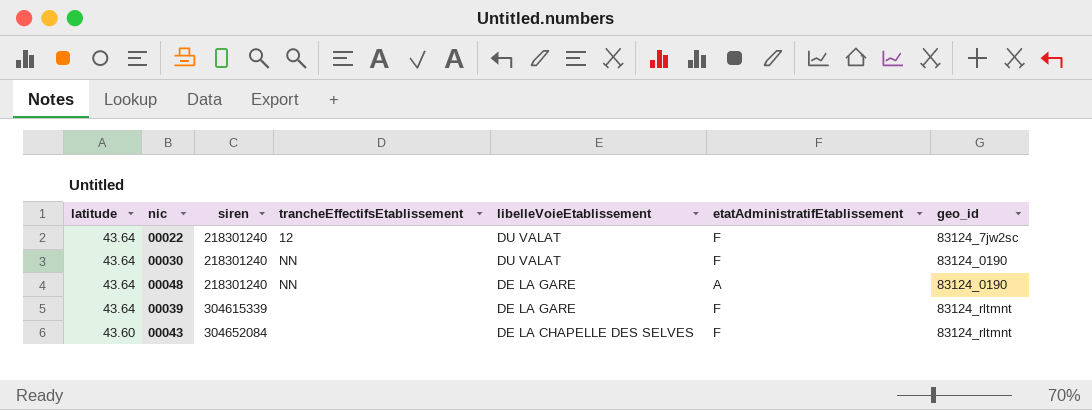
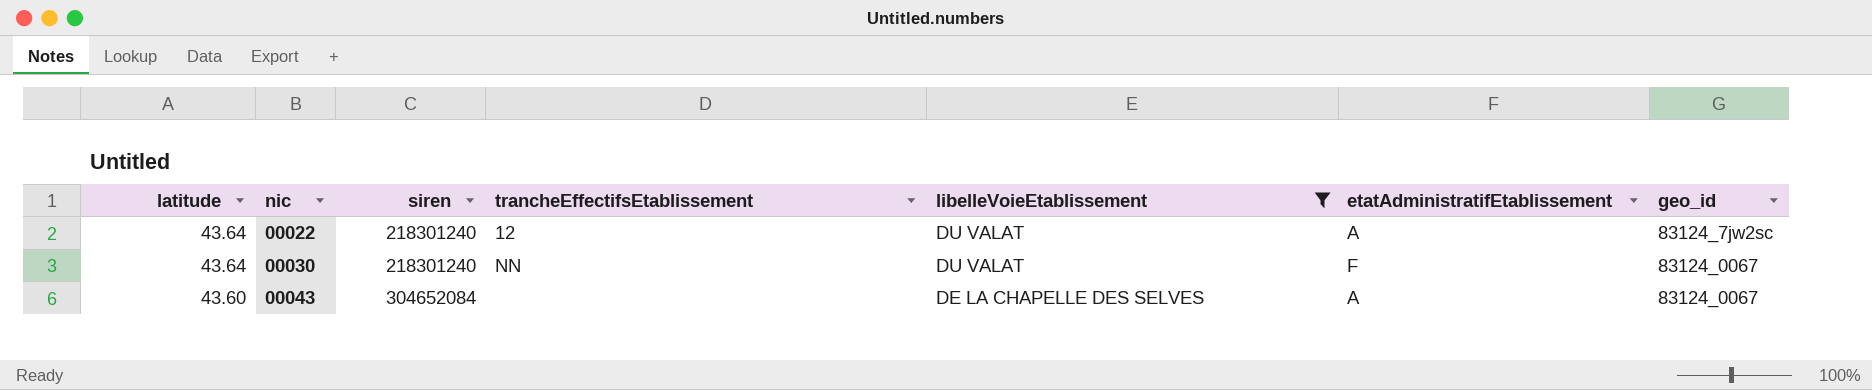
filter: none -> libelleVoieEtablissement != DE LA GARE
00022 | etatAdministratifEtablissement: F -> A
00030 | geo_id: 83124_0190 -> 83124_0067
00043 | etatAdministratifEtablissement: F -> A
00043 | geo_id: 83124_rltmnt -> 83124_0067

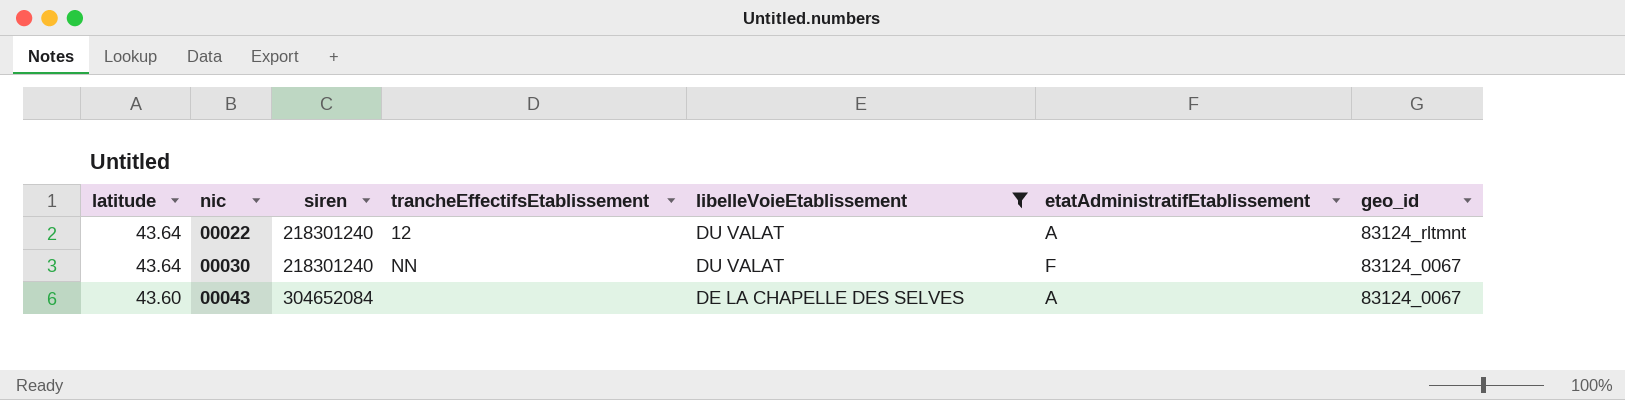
00022 | geo_id: 83124_7jw2sc -> 83124_rltmnt

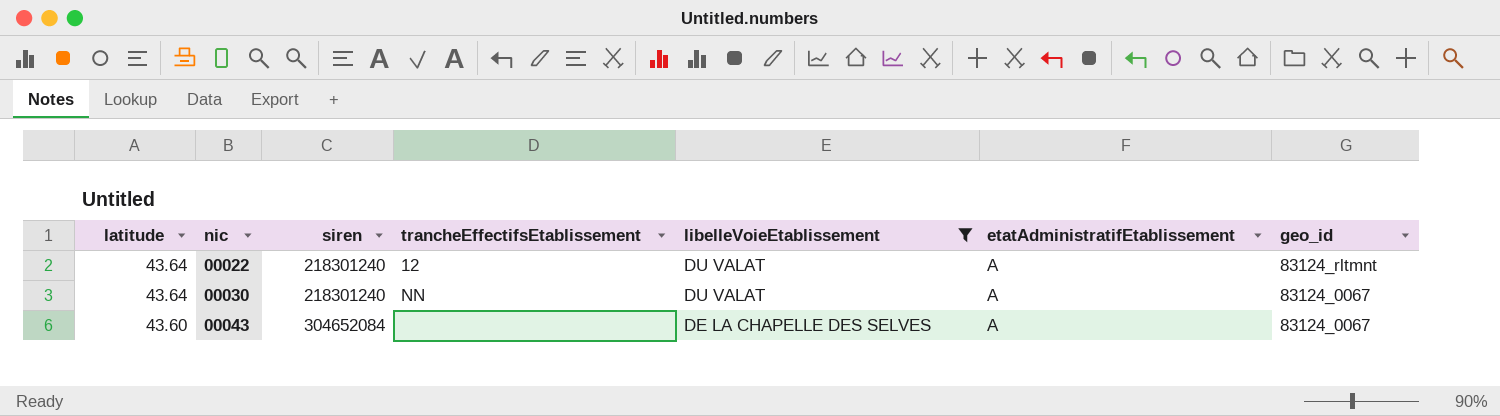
00030 | etatAdministratifEtablissement: F -> A

